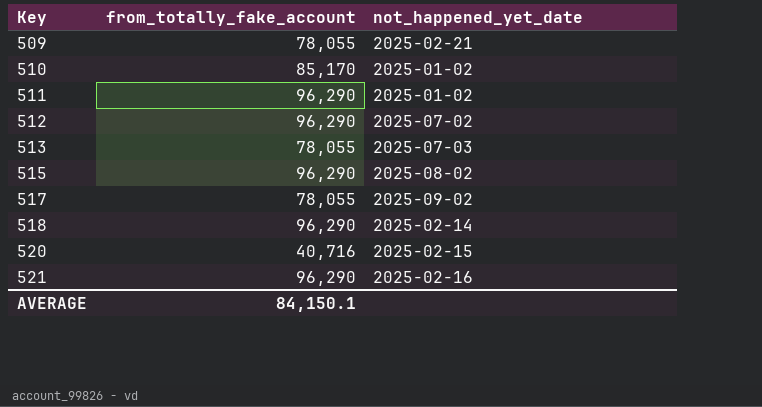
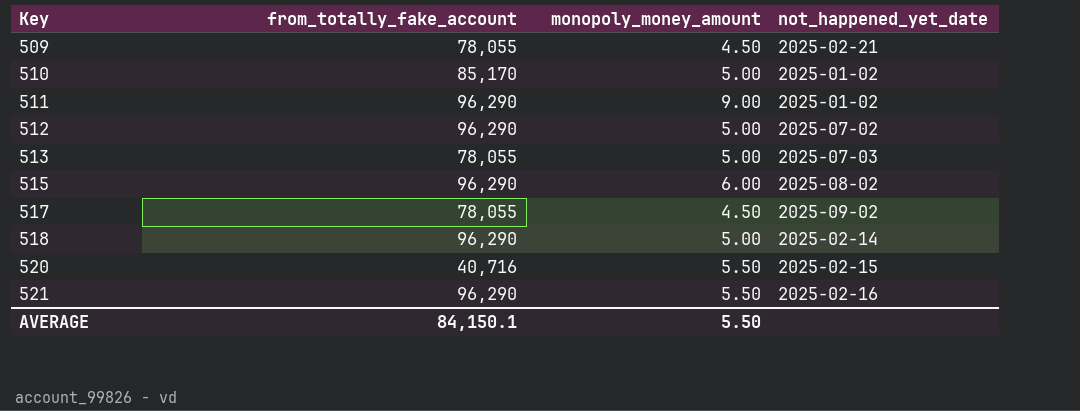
column monopoly_money_amount | position: none -> 3

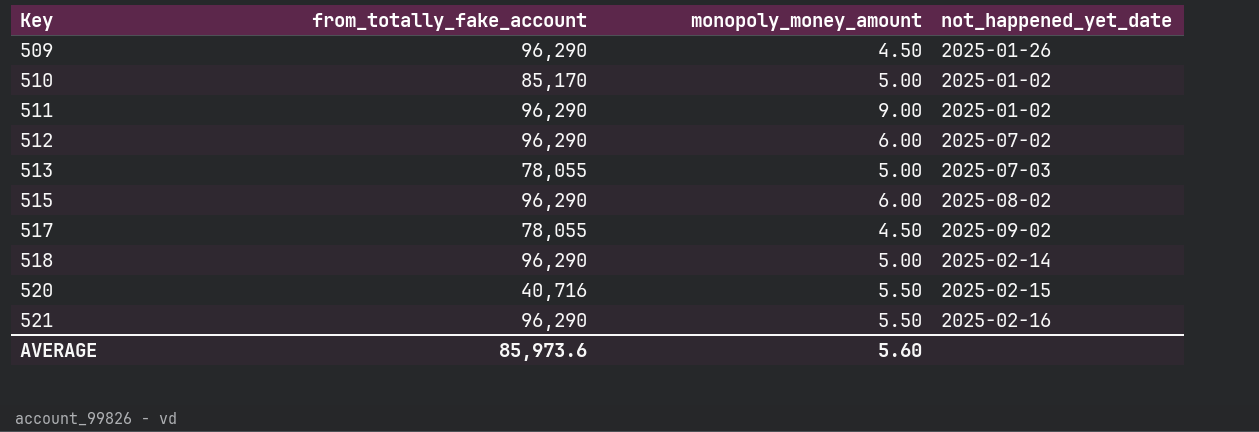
509 | from_totally_fake_account: 78,055 -> 96,290
509 | not_happened_yet_date: 2025-02-21 -> 2025-01-26
512 | monopoly_money_amount: 5.00 -> 6.00
AVERAGE | from_totally_fake_account: 84,150.1 -> 85,973.6
AVERAGE | monopoly_money_amount: 5.50 -> 5.60

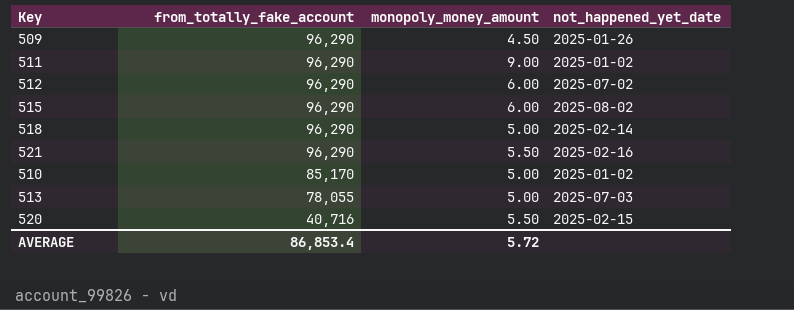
row order: Key ascending -> from_totally_fake_account descending
row 517: 78,055 | 4.50 | 2025-09-02 -> none
AVERAGE | from_totally_fake_account: 85,973.6 -> 86,853.4
AVERAGE | monopoly_money_amount: 5.60 -> 5.72

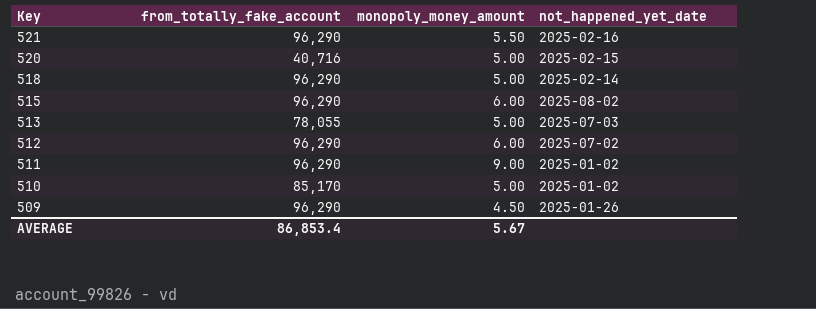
row order: from_totally_fake_account descending -> Key descending
520 | monopoly_money_amount: 5.50 -> 5.00
AVERAGE | monopoly_money_amount: 5.72 -> 5.67

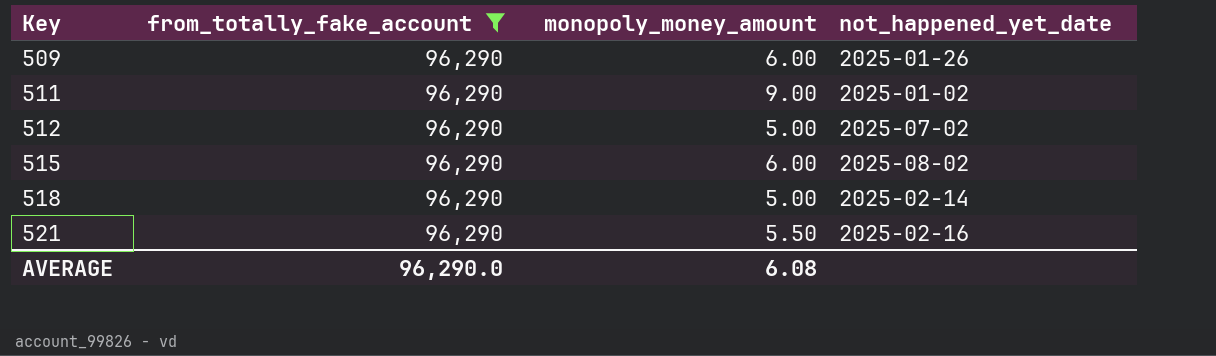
filter: none -> from_totally_fake_account = 96,290
row order: Key descending -> Key ascending
509 | monopoly_money_amount: 4.50 -> 6.00
512 | monopoly_money_amount: 6.00 -> 5.00
AVERAGE | from_totally_fake_account: 86,853.4 -> 96,290.0
AVERAGE | monopoly_money_amount: 5.67 -> 6.08

